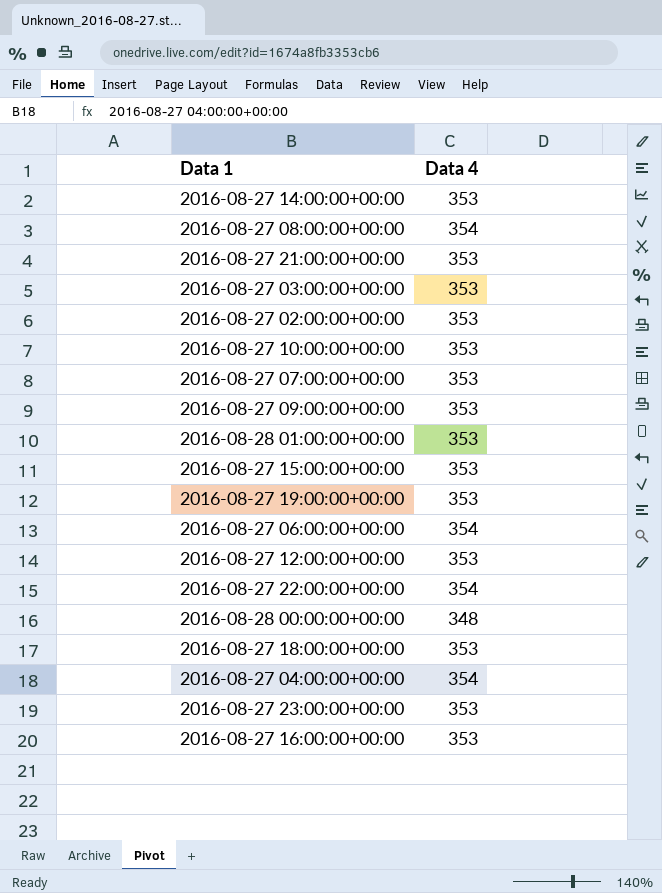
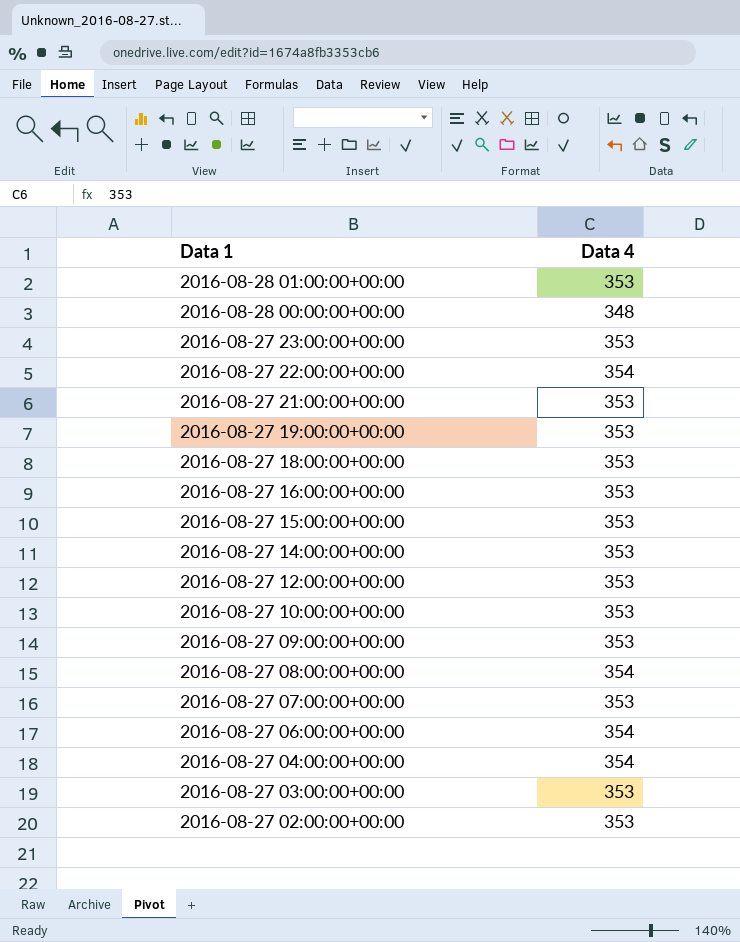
row order: none -> Data 1 descending

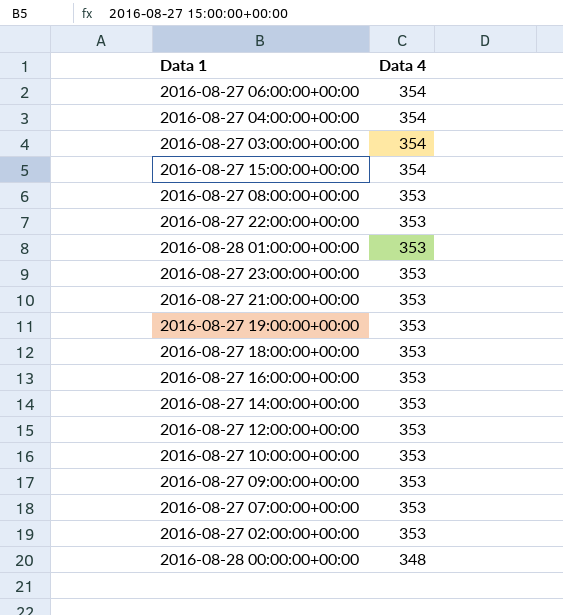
row order: Data 1 descending -> Data 4 descending
2016-08-27 03:00:00+00:00 | Data 4: 353 -> 354
2016-08-27 15:00:00+00:00 | Data 4: 353 -> 354
2016-08-27 08:00:00+00:00 | Data 4: 354 -> 353
2016-08-27 22:00:00+00:00 | Data 4: 354 -> 353

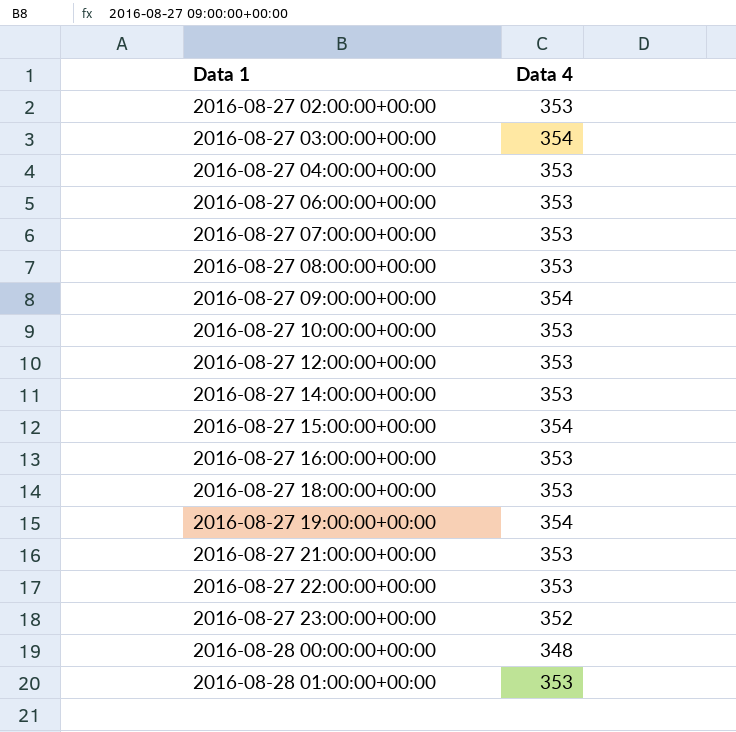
row order: Data 4 descending -> Data 1 ascending
2016-08-27 04:00:00+00:00 | Data 4: 354 -> 353
2016-08-27 06:00:00+00:00 | Data 4: 354 -> 353
2016-08-27 09:00:00+00:00 | Data 4: 353 -> 354
2016-08-27 19:00:00+00:00 | Data 4: 353 -> 354
2016-08-27 23:00:00+00:00 | Data 4: 353 -> 352

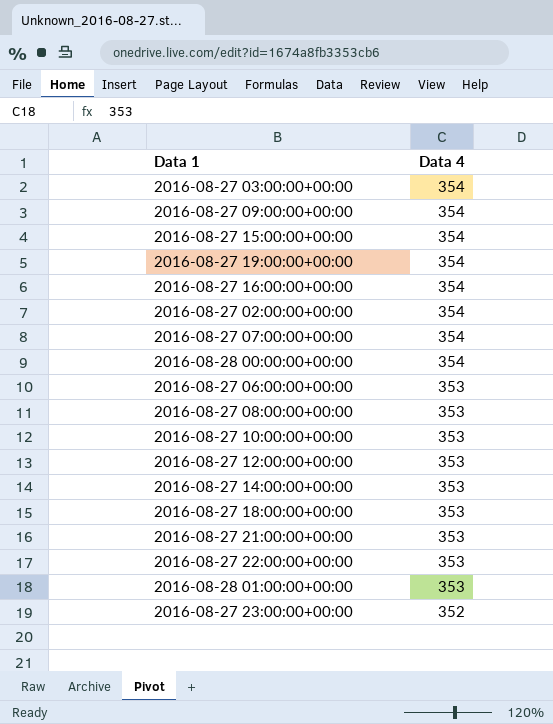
row order: Data 1 ascending -> Data 4 descending
row 2016-08-27 04:00:00+00:00: 353 -> none
2016-08-27 16:00:00+00:00 | Data 4: 353 -> 354
2016-08-27 02:00:00+00:00 | Data 4: 353 -> 354
2016-08-27 07:00:00+00:00 | Data 4: 353 -> 354
2016-08-28 00:00:00+00:00 | Data 4: 348 -> 354

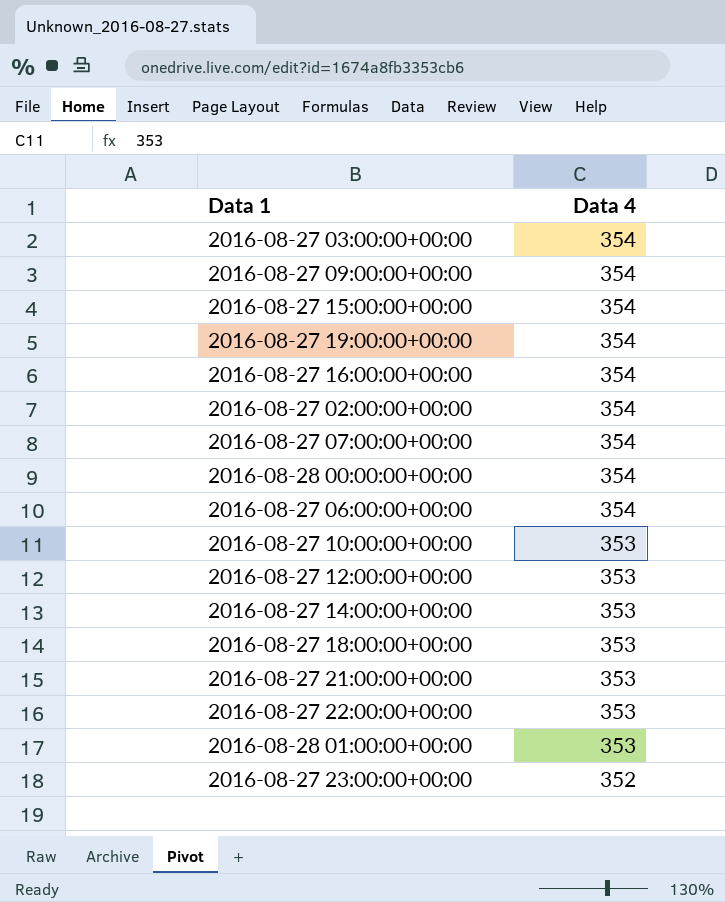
row 2016-08-27 08:00:00+00:00: 353 -> none
2016-08-27 06:00:00+00:00 | Data 4: 353 -> 354

